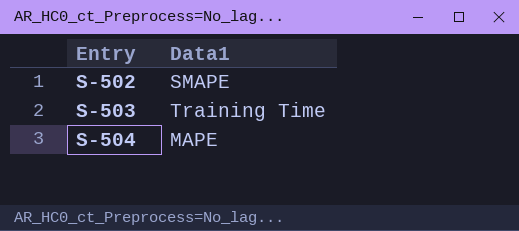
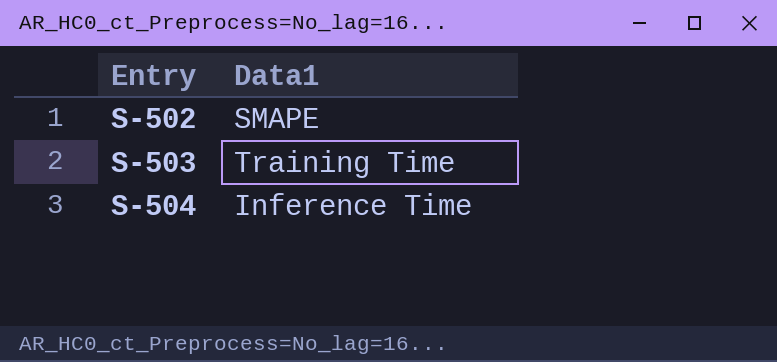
S-504 | Data1: MAPE -> Inference Time

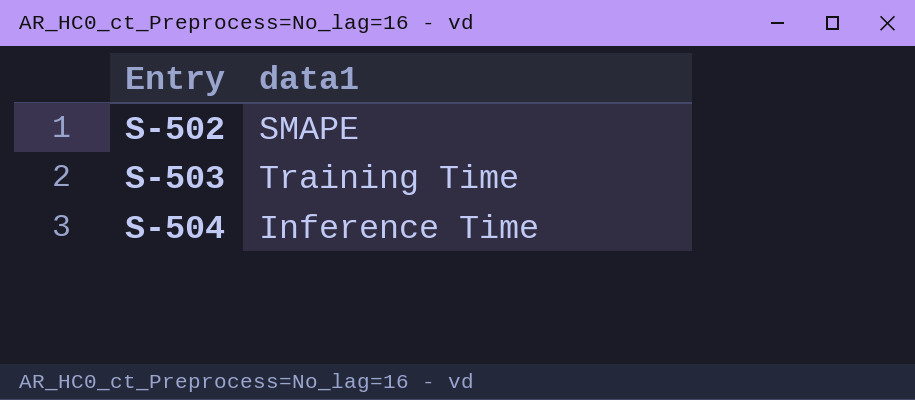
column name: Data1 -> data1

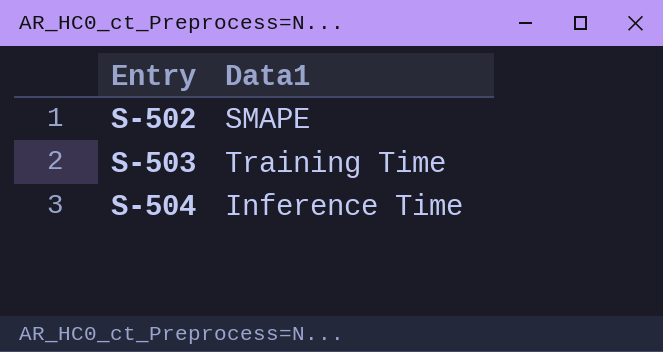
column name: data1 -> Data1

